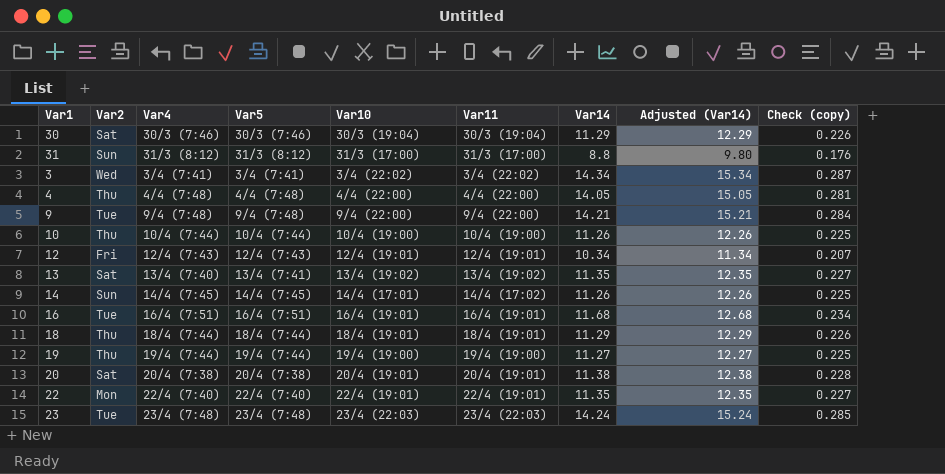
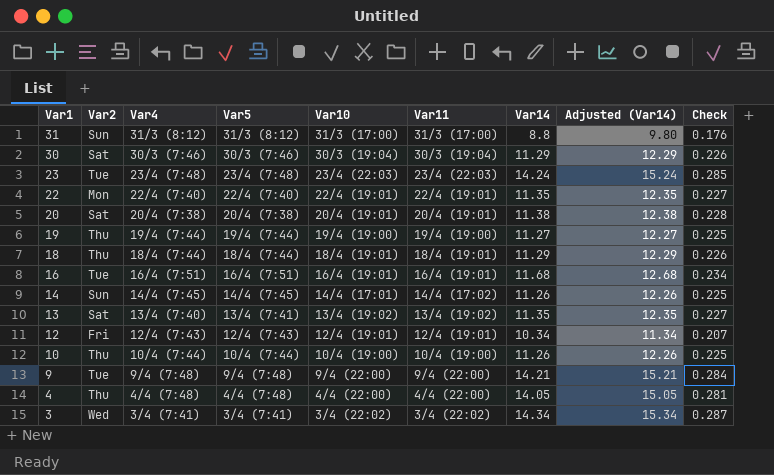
row order: none -> Var1 descending
column name: Check (copy) -> Check

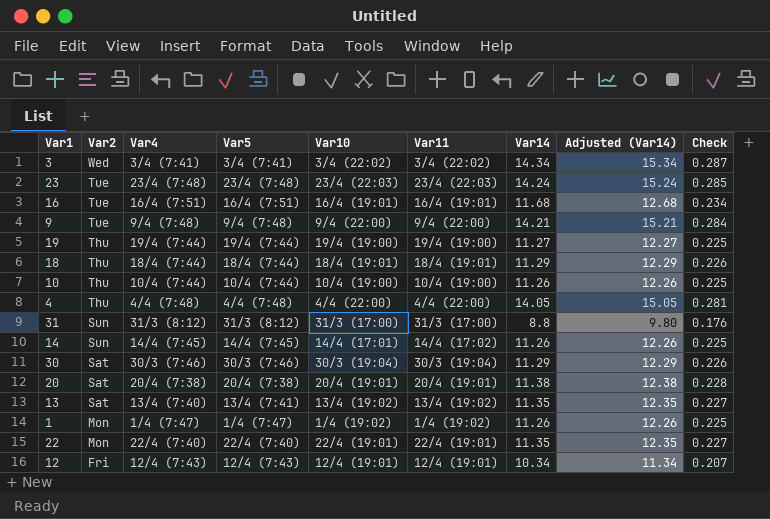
row order: Var1 descending -> Var2 descending
row 1: none -> Mon | 1/4 (7:47) | 1/4 (7:47) | 1/4 (19:02) | 1/4 (19:02) | 11.26 | 12.26 | 0.225

